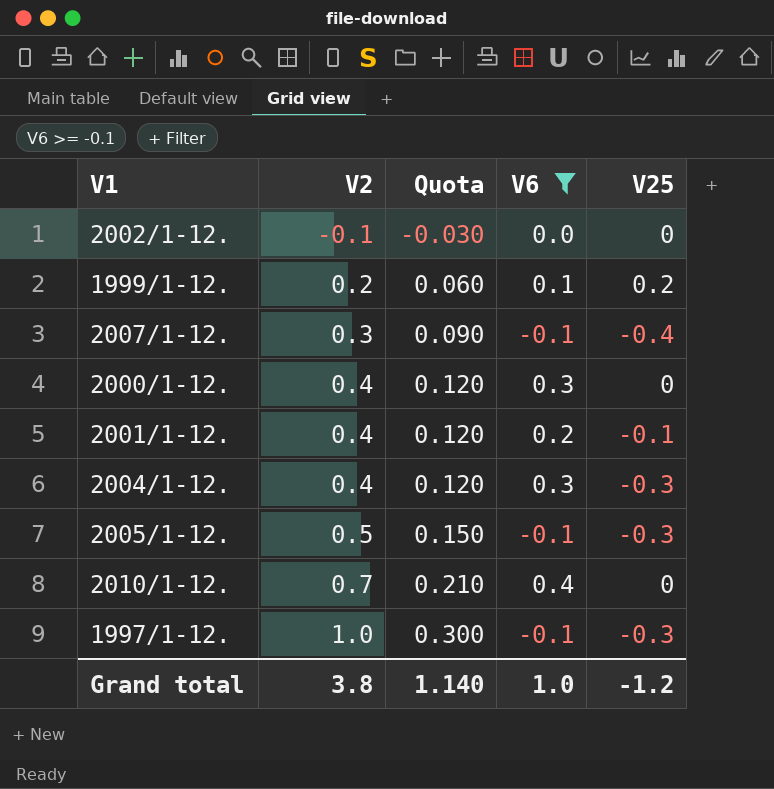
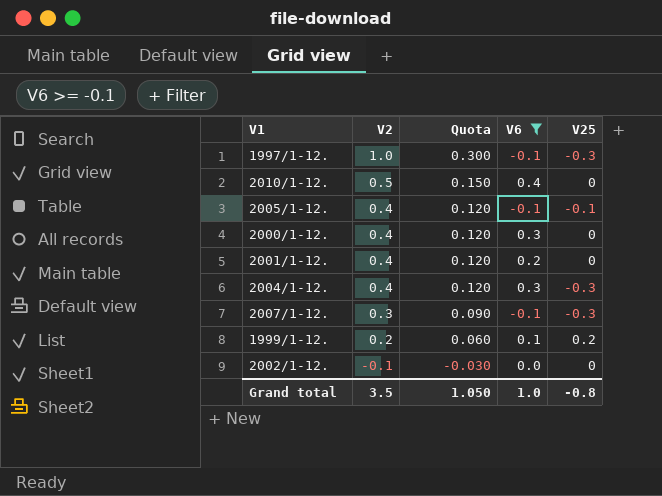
row order: V2 ascending -> V2 descending
2010/1-12. | V2: 0.7 -> 0.5
2010/1-12. | Quota: 0.210 -> 0.150
2005/1-12. | V2: 0.5 -> 0.4
2005/1-12. | Quota: 0.150 -> 0.120
2005/1-12. | V25: -0.3 -> -0.1
2001/1-12. | V25: -0.1 -> 0
2007/1-12. | V25: -0.4 -> -0.3
Grand total | V2: 3.8 -> 3.5
Grand total | Quota: 1.140 -> 1.050
Grand total | V25: -1.2 -> -0.8

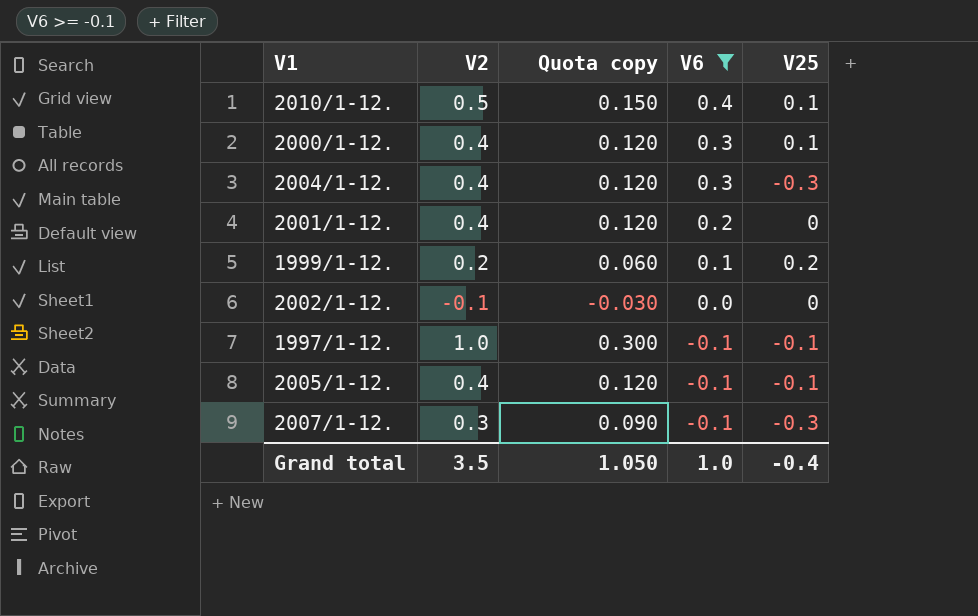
row order: V2 descending -> V6 descending
column name: Quota -> Quota copy
2010/1-12. | V25: 0 -> 0.1
2000/1-12. | V25: 0 -> 0.1
1997/1-12. | V25: -0.3 -> -0.1
Grand total | V25: -0.8 -> -0.4

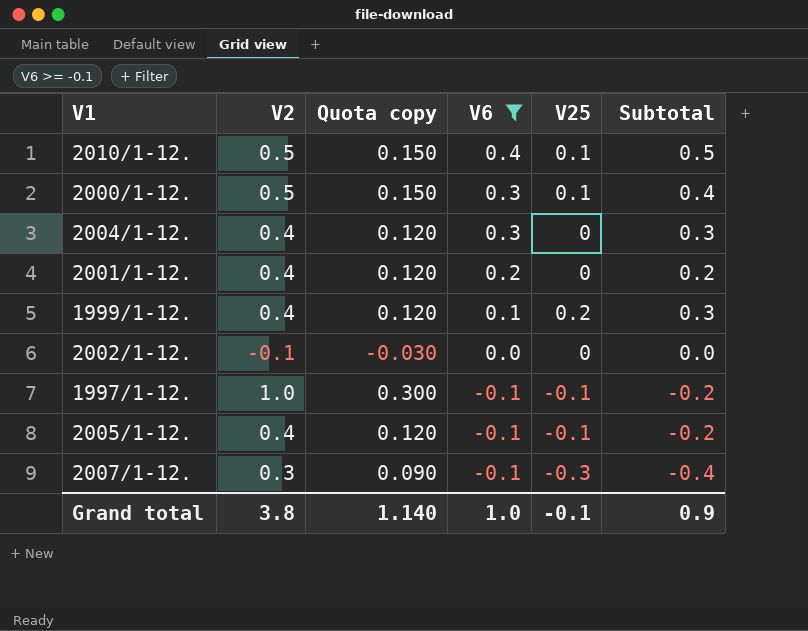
column Subtotal | formula: none -> [V6] + [V25]
2000/1-12. | V2: 0.4 -> 0.5
2000/1-12. | Quota copy: 0.120 -> 0.150
2004/1-12. | V25: -0.3 -> 0
1999/1-12. | V2: 0.2 -> 0.4
1999/1-12. | Quota copy: 0.060 -> 0.120
Grand total | V2: 3.5 -> 3.8
Grand total | Quota copy: 1.050 -> 1.140
Grand total | V25: -0.4 -> -0.1

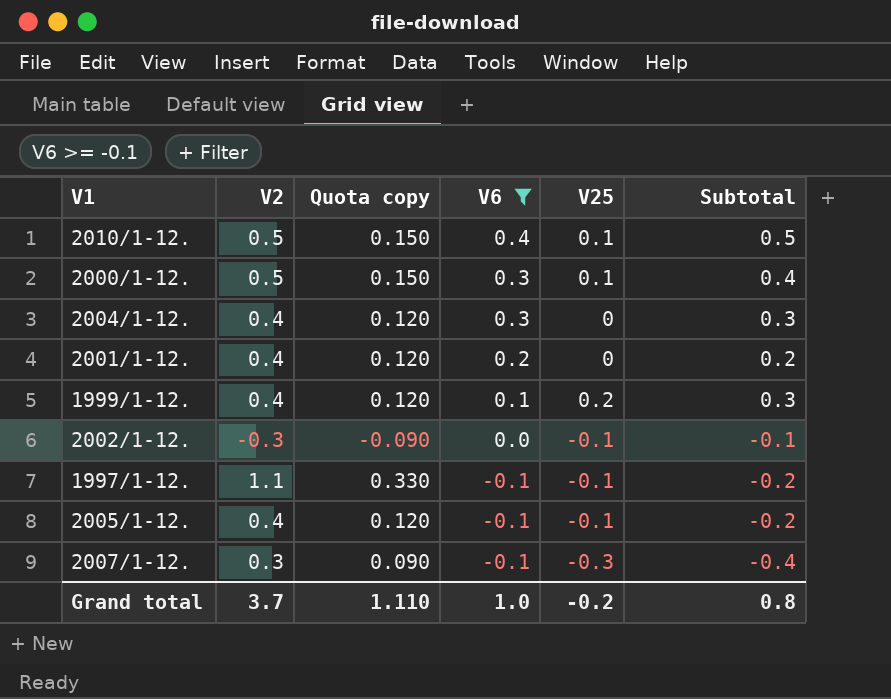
2002/1-12. | V2: -0.1 -> -0.3
2002/1-12. | Quota copy: -0.030 -> -0.090
2002/1-12. | V25: 0 -> -0.1
2002/1-12. | Subtotal: 0.0 -> -0.1
1997/1-12. | V2: 1.0 -> 1.1
1997/1-12. | Quota copy: 0.300 -> 0.330
Grand total | V2: 3.8 -> 3.7
Grand total | Quota copy: 1.140 -> 1.110
Grand total | V25: -0.1 -> -0.2
Grand total | Subtotal: 0.9 -> 0.8

